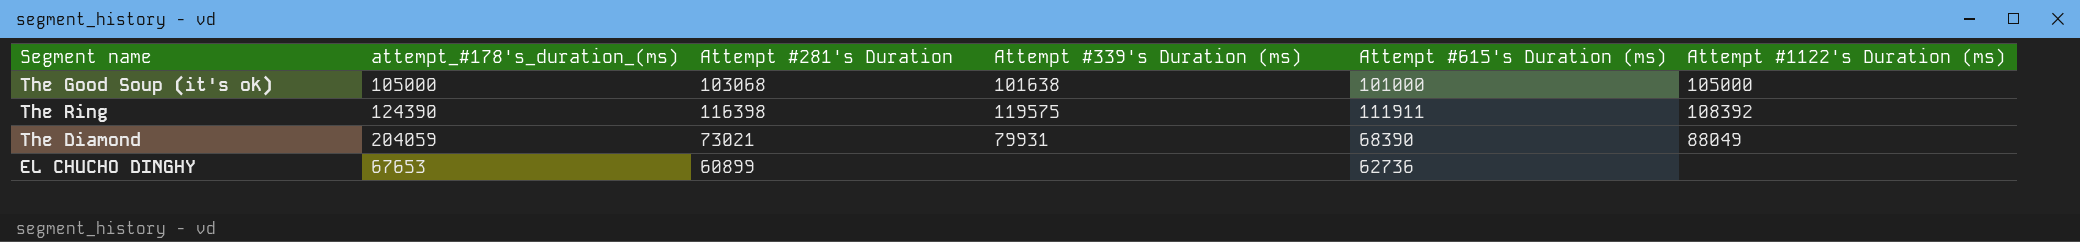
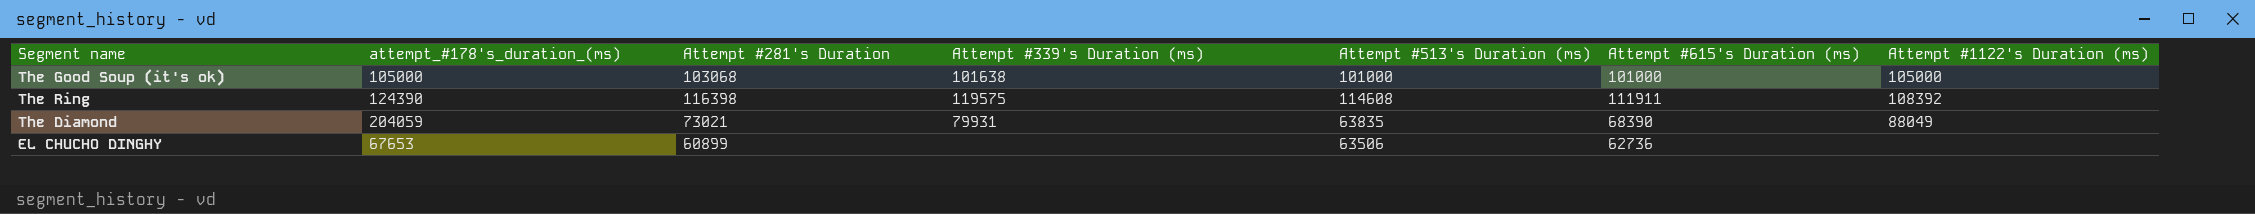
column Attempt #513's Duration (ms) | position: none -> 5

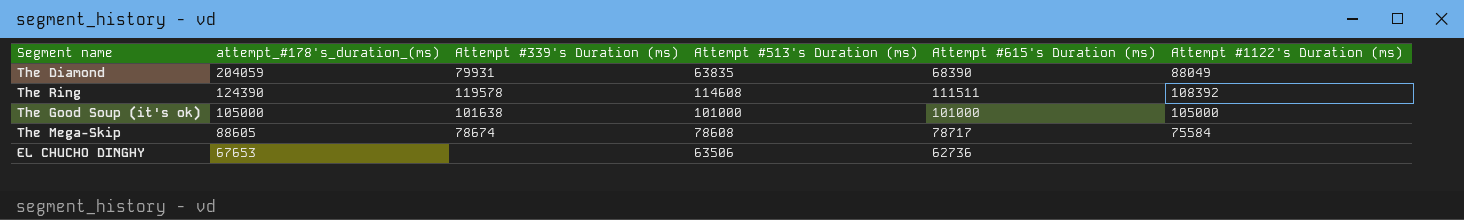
row order: none -> attempt_#178's_duration_(ms) descending
column Attempt #281's Duration | position: 3 -> none
The Ring | Attempt #339's Duration (ms): 119575 -> 119578
The Ring | Attempt #615's Duration (ms): 111911 -> 111511
row The Mega-Skip: none -> 88605 | 78674 | 78608 | 78717 | 75584

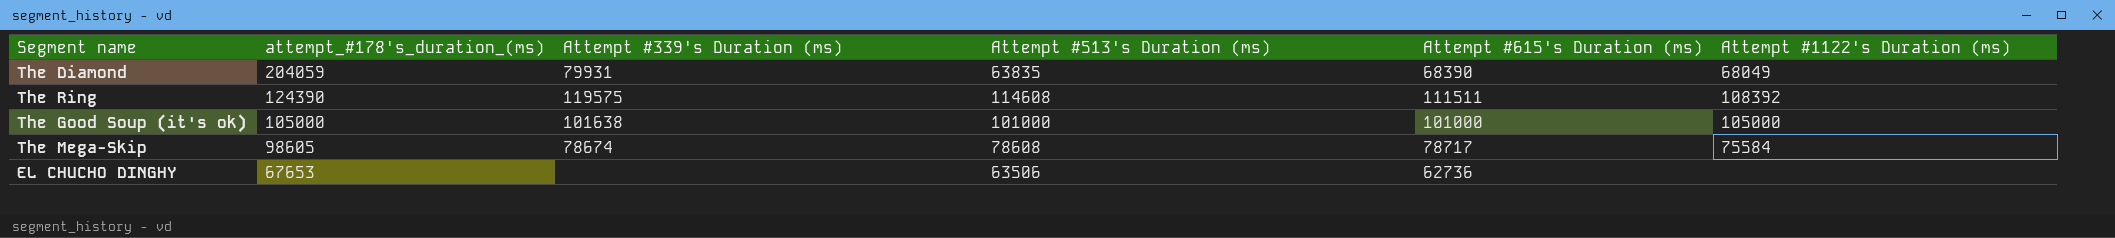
The Diamond | Attempt #1122's Duration (ms): 88049 -> 68049
The Ring | Attempt #339's Duration (ms): 119578 -> 119575
The Mega-Skip | attempt_#178's_duration_(ms): 88605 -> 98605

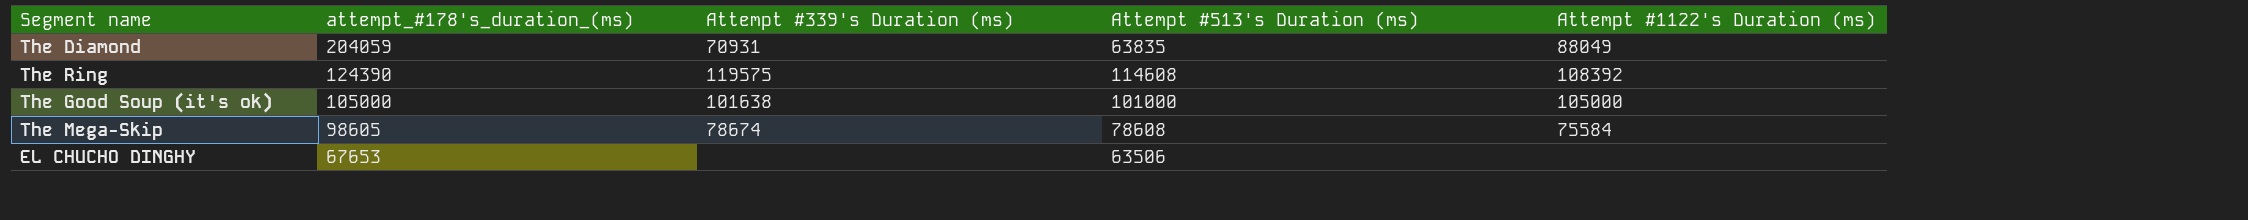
column Attempt #615's Duration (ms) | position: 5 -> none
The Diamond | Attempt #339's Duration (ms): 79931 -> 70931
The Diamond | Attempt #1122's Duration (ms): 68049 -> 88049

